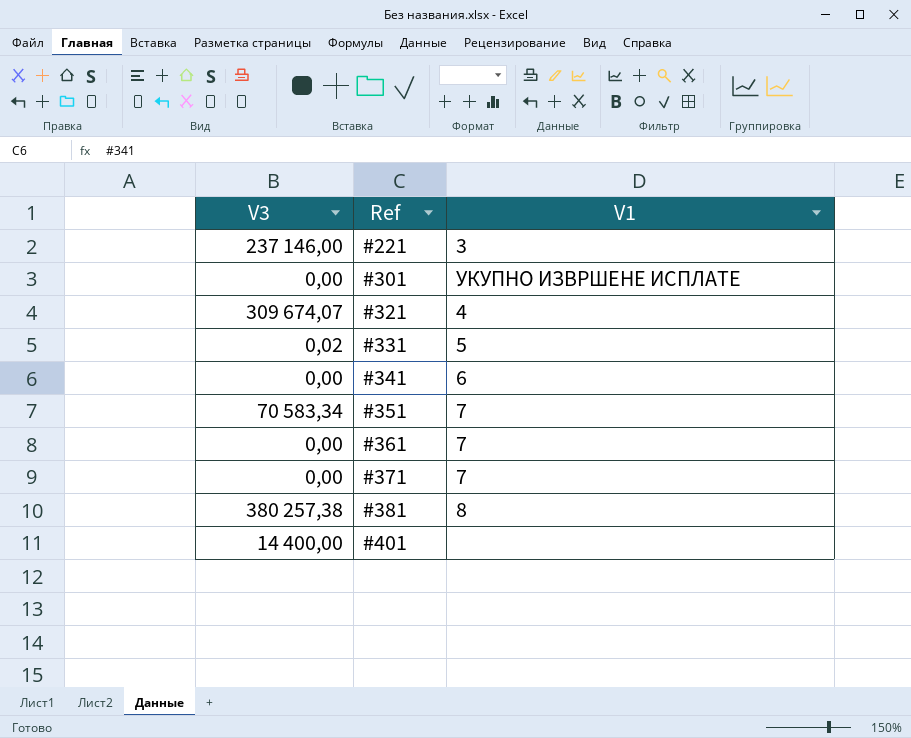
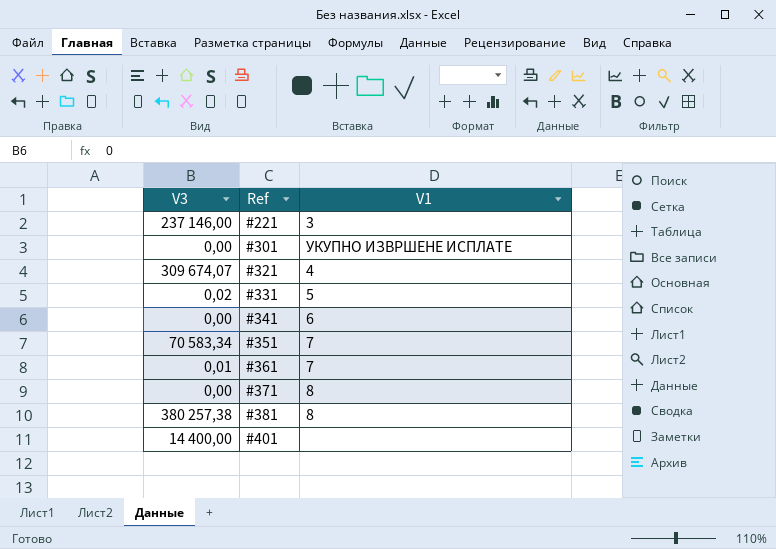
#361 | V3: 0,00 -> 0,01
#371 | V1: 7 -> 8

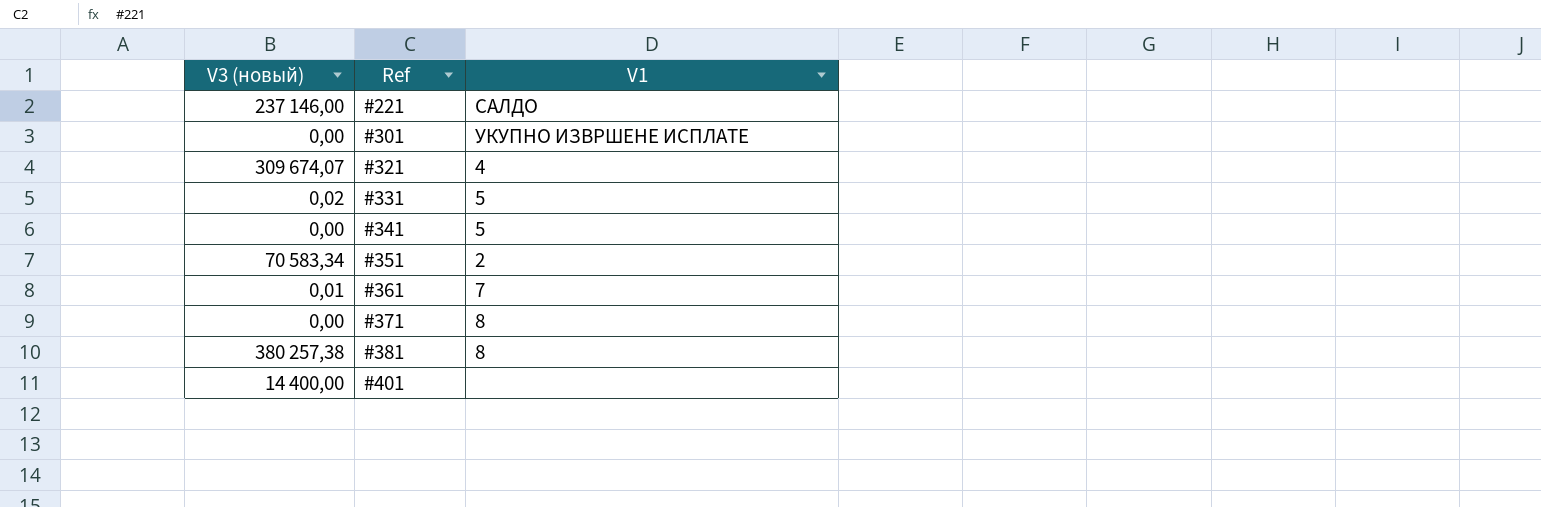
column name: V3 -> V3 (новый)
#221 | V1: 3 -> САЛДО
#341 | V1: 6 -> 5
#351 | V1: 7 -> 2

